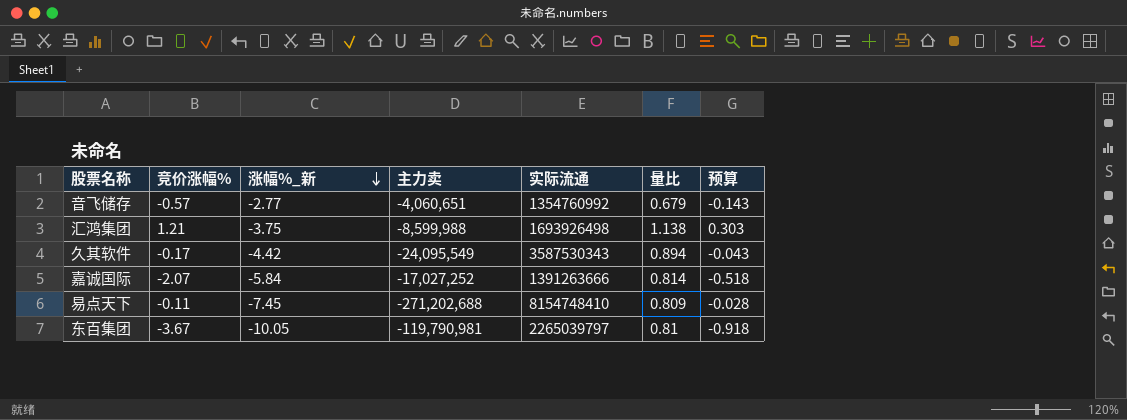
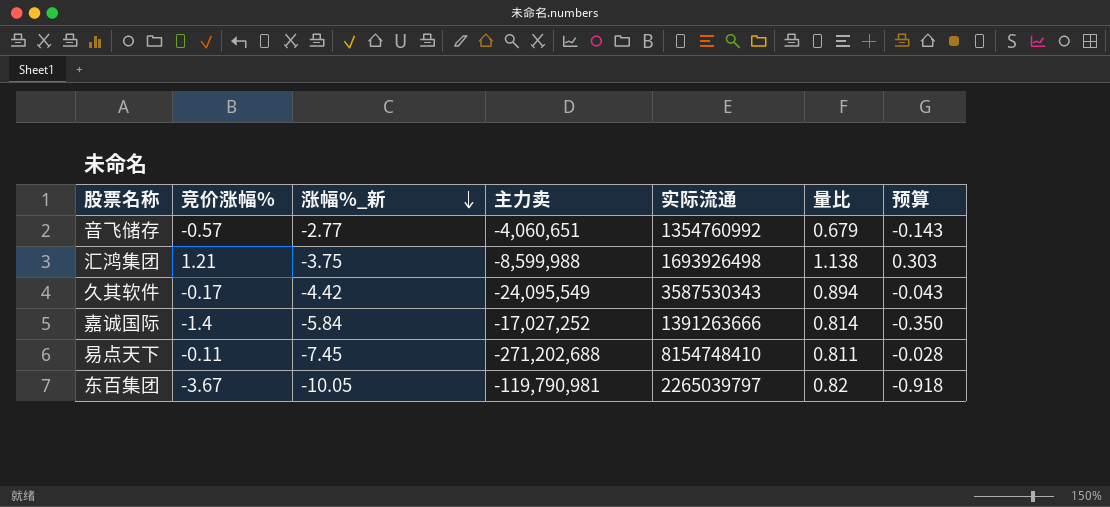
嘉诚国际 | 竞价涨幅%: -2.07 -> -1.4
嘉诚国际 | 预算: -0.518 -> -0.350
易点天下 | 量比: 0.809 -> 0.811
东百集团 | 量比: 0.81 -> 0.82

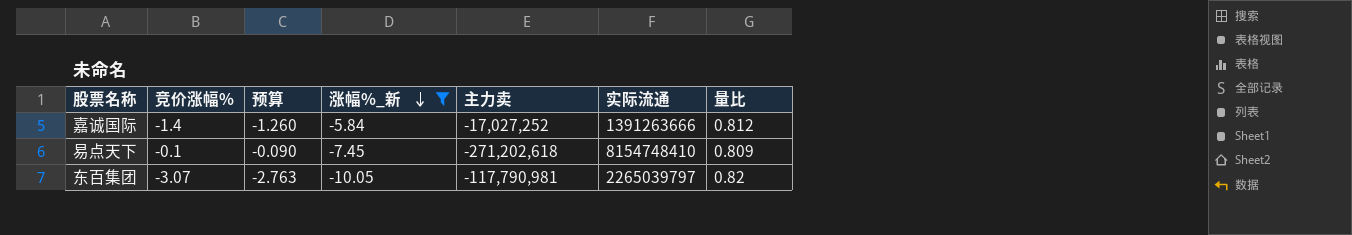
filter: none -> 涨幅%_新 <= -5.84
column 预算 | formula: [竞价涨幅%] * 0.25 -> [竞价涨幅%] * 0.9
column 预算 | position: 7 -> 3
嘉诚国际 | 量比: 0.814 -> 0.812
易点天下 | 竞价涨幅%: -0.11 -> -0.1
易点天下 | 主力卖: -271,202,688 -> -271,202,618
易点天下 | 量比: 0.811 -> 0.809
东百集团 | 竞价涨幅%: -3.67 -> -3.07
东百集团 | 主力卖: -119,790,981 -> -117,790,981

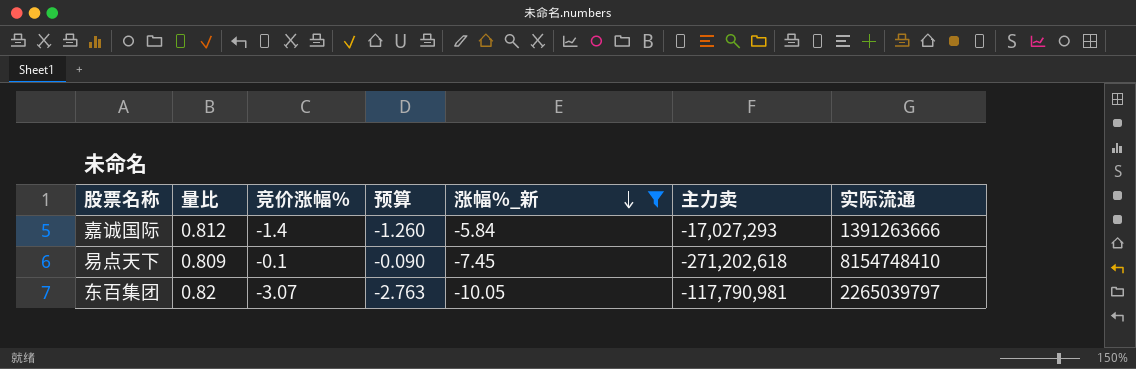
column 量比 | position: 7 -> 2
嘉诚国际 | 主力卖: -17,027,252 -> -17,027,293

